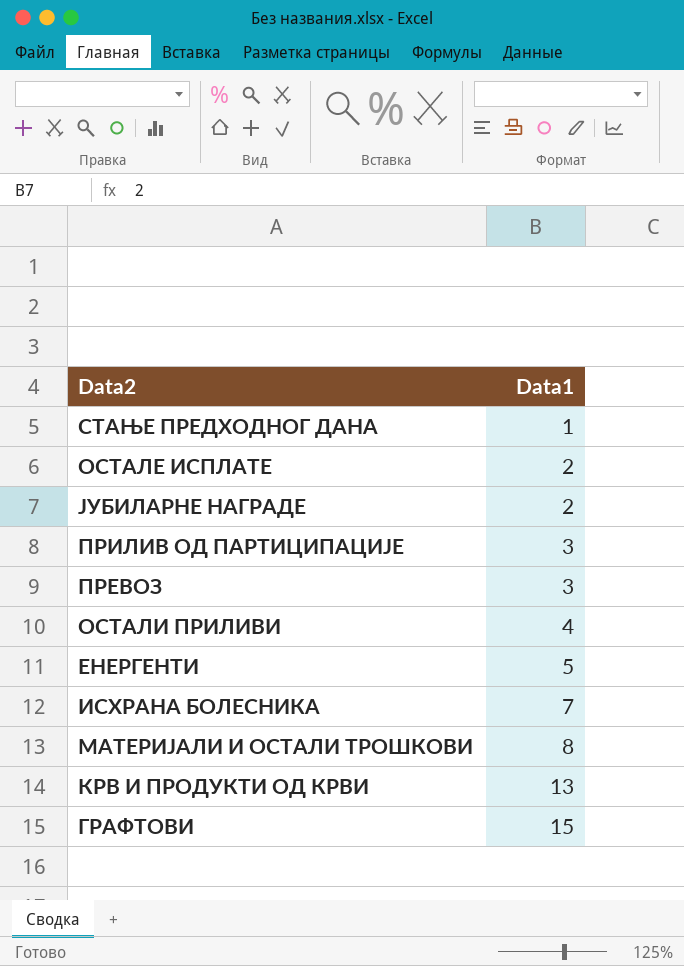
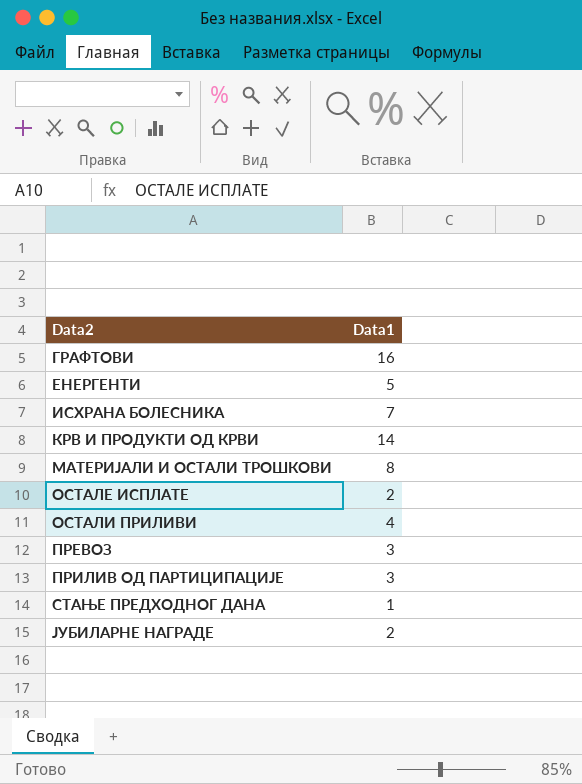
row order: Data1 ascending -> Data2 ascending
ГРАФТОВИ | Data1: 15 -> 16
КРВ И ПРОДУКТИ ОД КРВИ | Data1: 13 -> 14

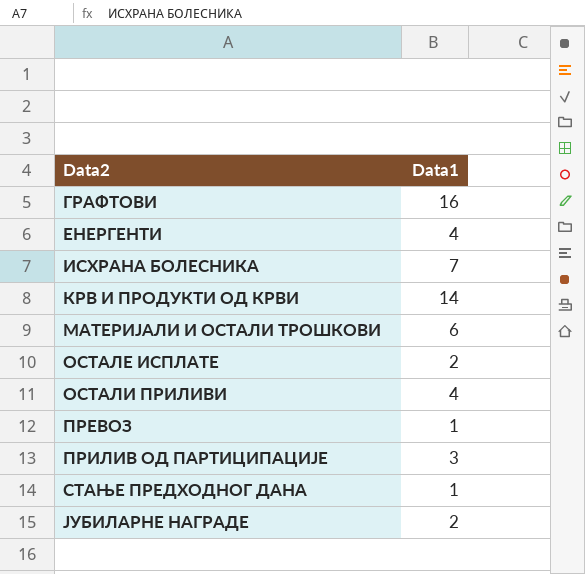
ЕНЕРГЕНТИ | Data1: 5 -> 4
МАТЕРИЈАЛИ И ОСТАЛИ ТРОШКОВИ | Data1: 8 -> 6
ПРЕВОЗ | Data1: 3 -> 1

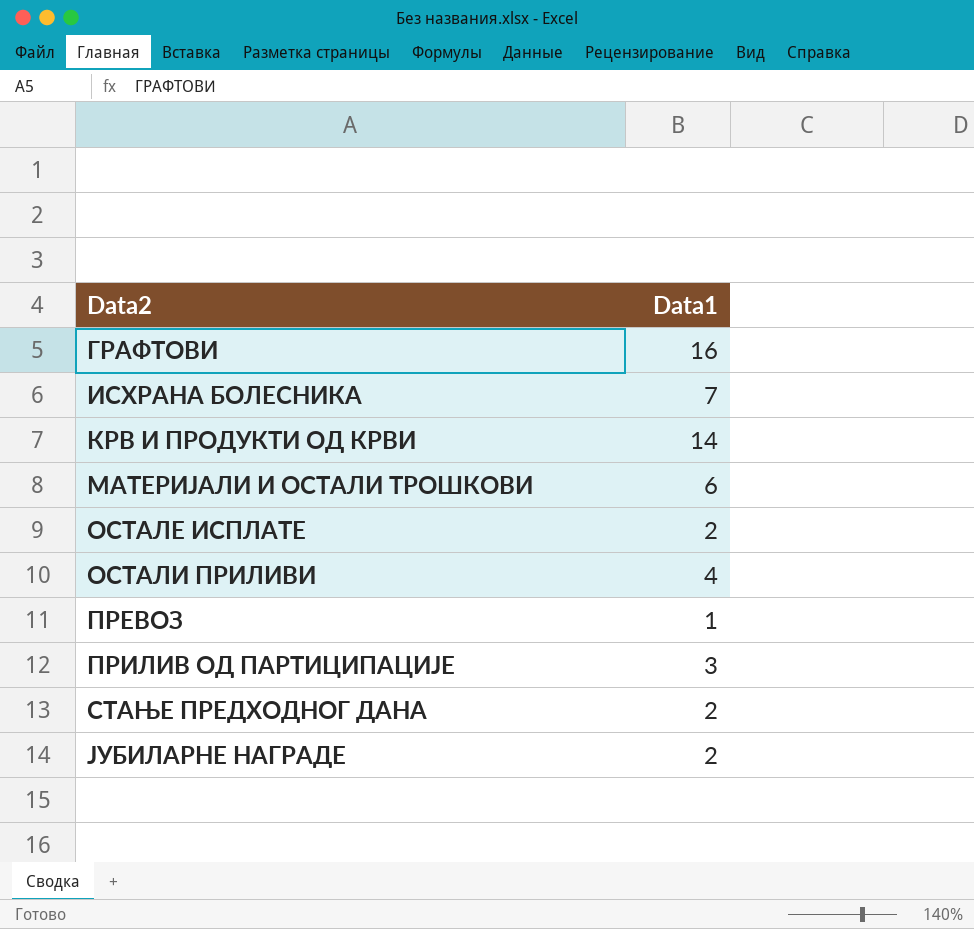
row ЕНЕРГЕНТИ: 4 -> none
СТАЊЕ ПРЕДХОДНОГ ДАНА | Data1: 1 -> 2

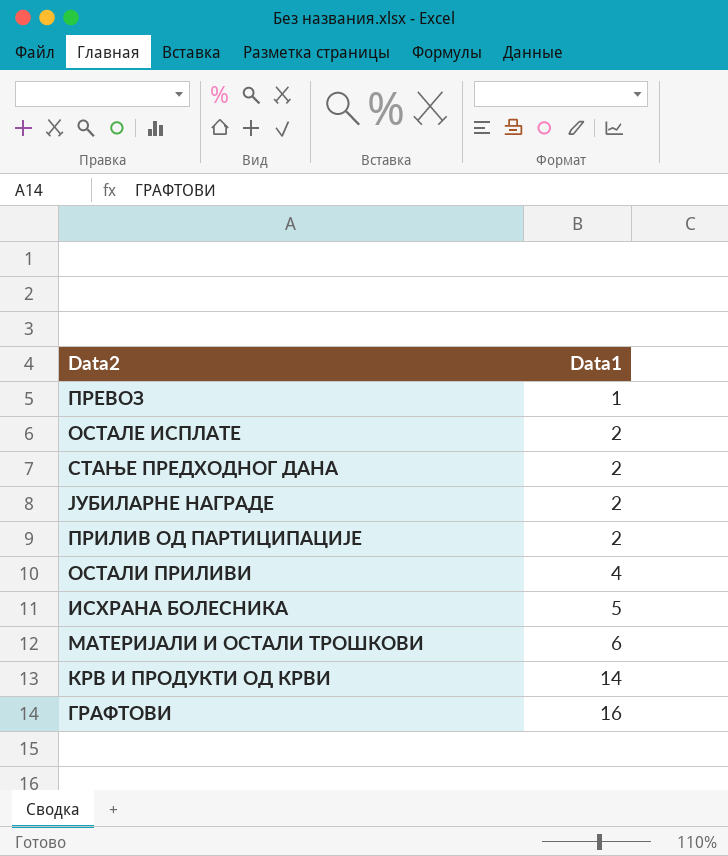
row order: Data2 ascending -> Data1 ascending
ПРИЛИВ ОД ПАРТИЦИПАЦИЈЕ | Data1: 3 -> 2
ИСХРАНА БОЛЕСНИКА | Data1: 7 -> 5

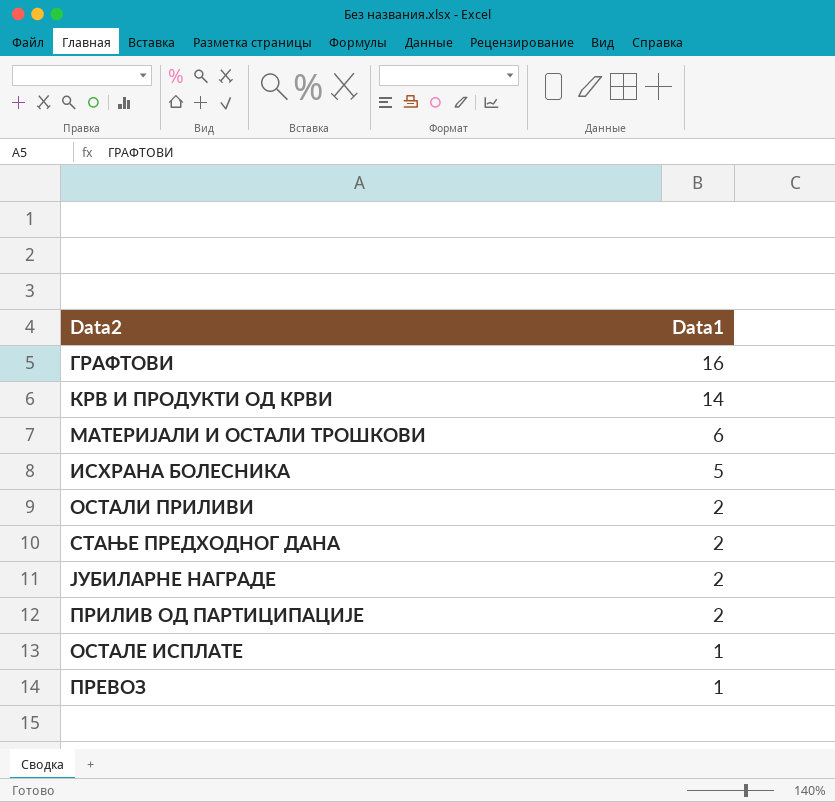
row order: Data1 ascending -> Data1 descending
ОСТАЛИ ПРИЛИВИ | Data1: 4 -> 2
ОСТАЛЕ ИСПЛАТЕ | Data1: 2 -> 1

